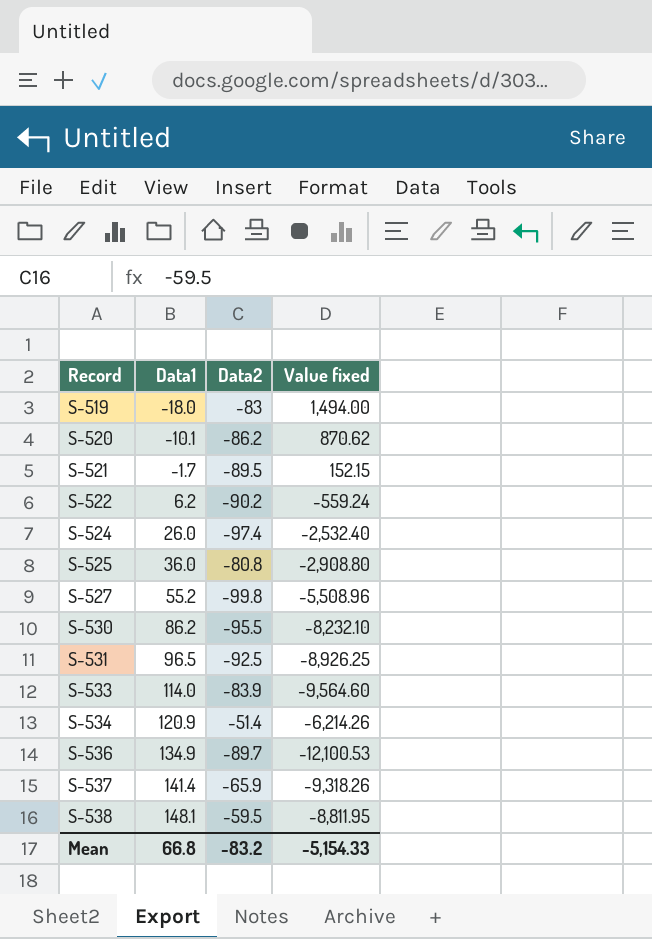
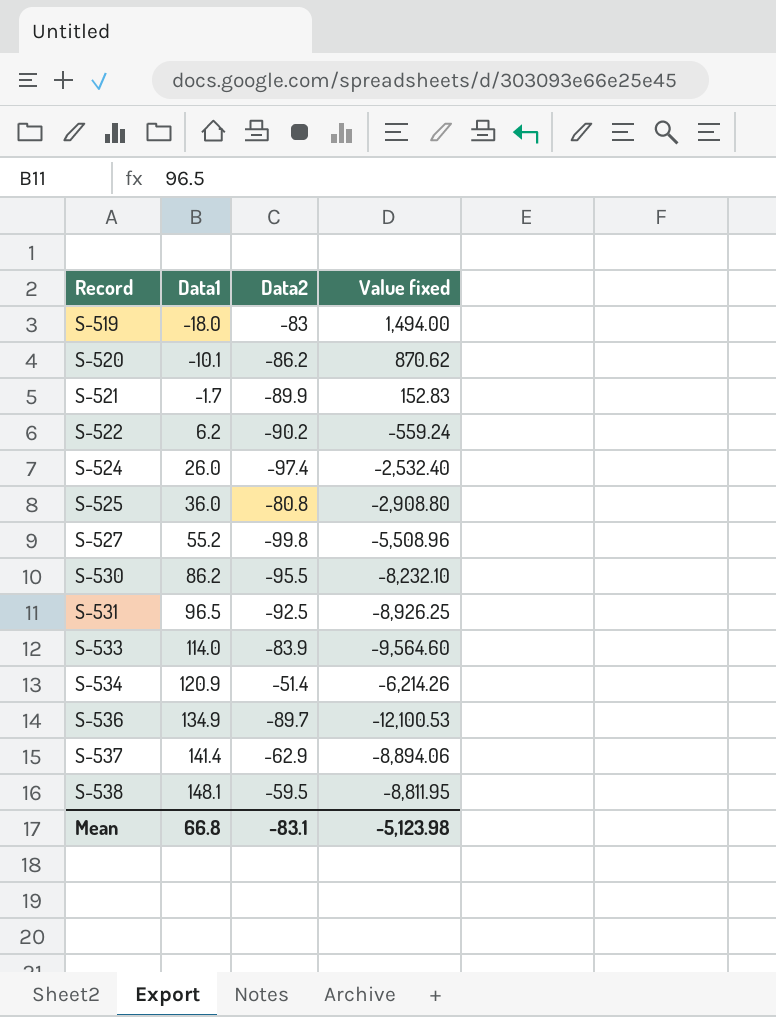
S-521 | Data2: -89.5 -> -89.9
S-521 | Value fixed: 152.15 -> 152.83
S-537 | Data2: -65.9 -> -62.9
S-537 | Value fixed: -9,318.26 -> -8,894.06
Mean | Data2: -83.2 -> -83.1
Mean | Value fixed: -5,154.33 -> -5,123.98

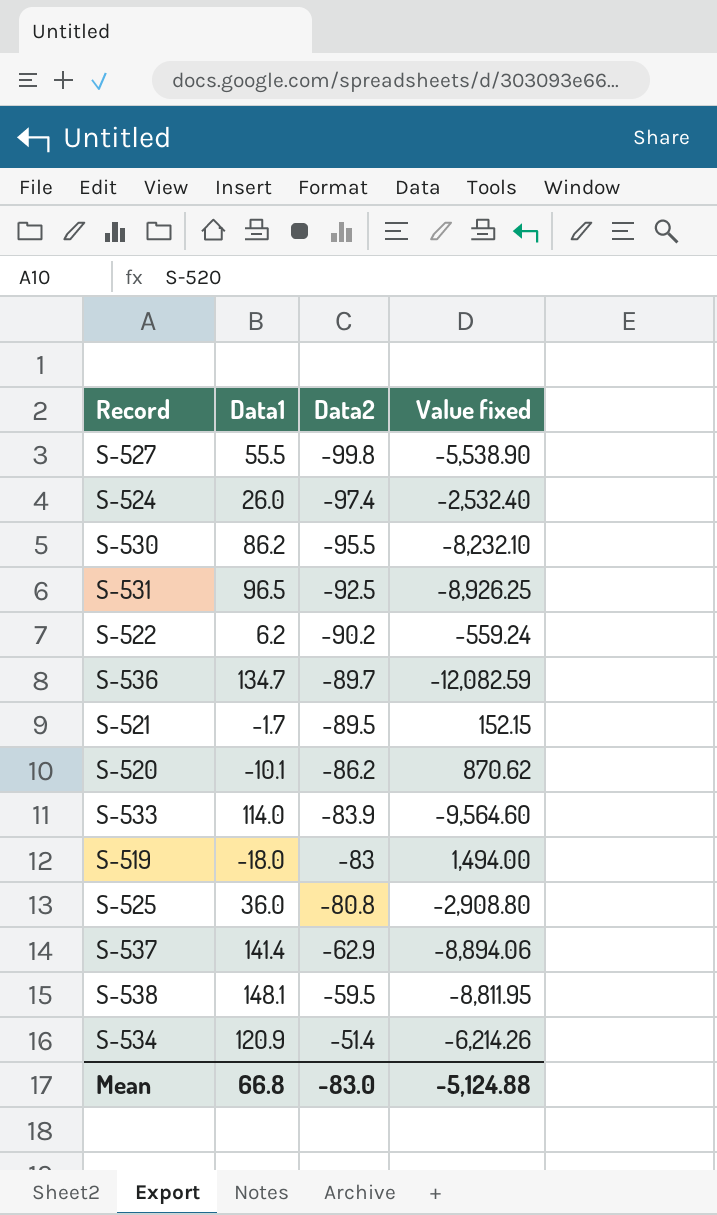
row order: Record ascending -> Data2 ascending
S-527 | Data1: 55.2 -> 55.5
S-527 | Value fixed: -5,508.96 -> -5,538.90
S-536 | Data1: 134.9 -> 134.7
S-536 | Value fixed: -12,100.53 -> -12,082.59
S-521 | Data2: -89.9 -> -89.5
S-521 | Value fixed: 152.83 -> 152.15
Mean | Data2: -83.1 -> -83.0
Mean | Value fixed: -5,123.98 -> -5,124.88

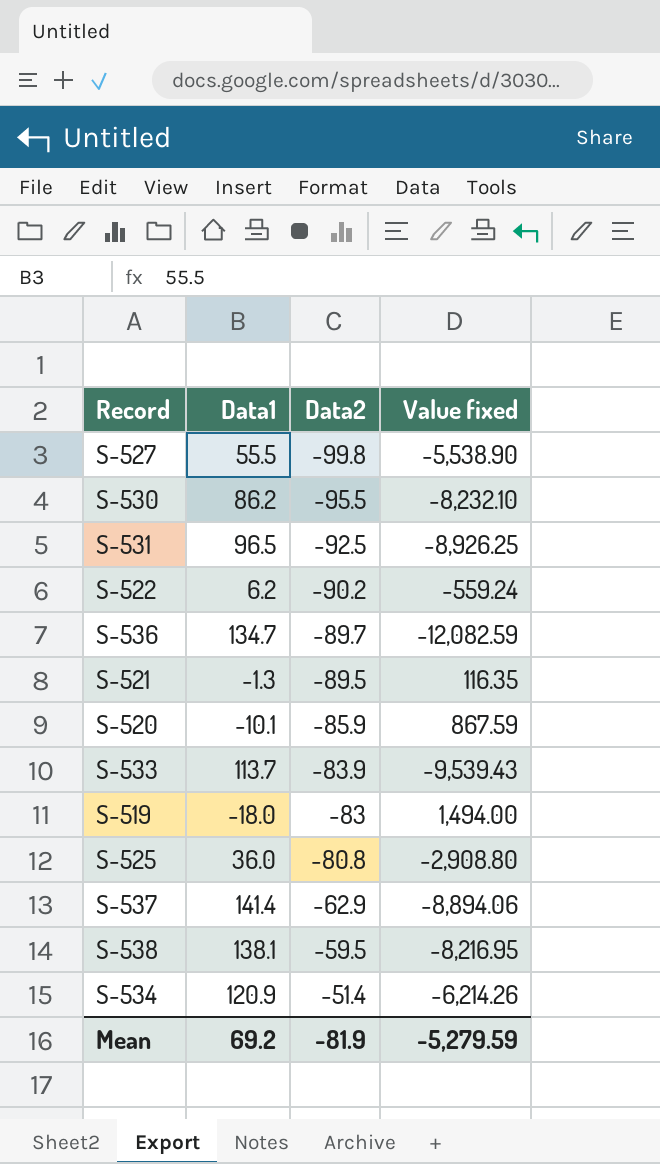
row S-524: 26.0 | -97.4 | -2,532.40 -> none
S-521 | Data1: -1.7 -> -1.3
S-521 | Value fixed: 152.15 -> 116.35
S-520 | Data2: -86.2 -> -85.9
S-520 | Value fixed: 870.62 -> 867.59
S-533 | Data1: 114.0 -> 113.7
S-533 | Value fixed: -9,564.60 -> -9,539.43
S-538 | Data1: 148.1 -> 138.1
S-538 | Value fixed: -8,811.95 -> -8,216.95
Mean | Data1: 66.8 -> 69.2
Mean | Data2: -83.0 -> -81.9
Mean | Value fixed: -5,124.88 -> -5,279.59

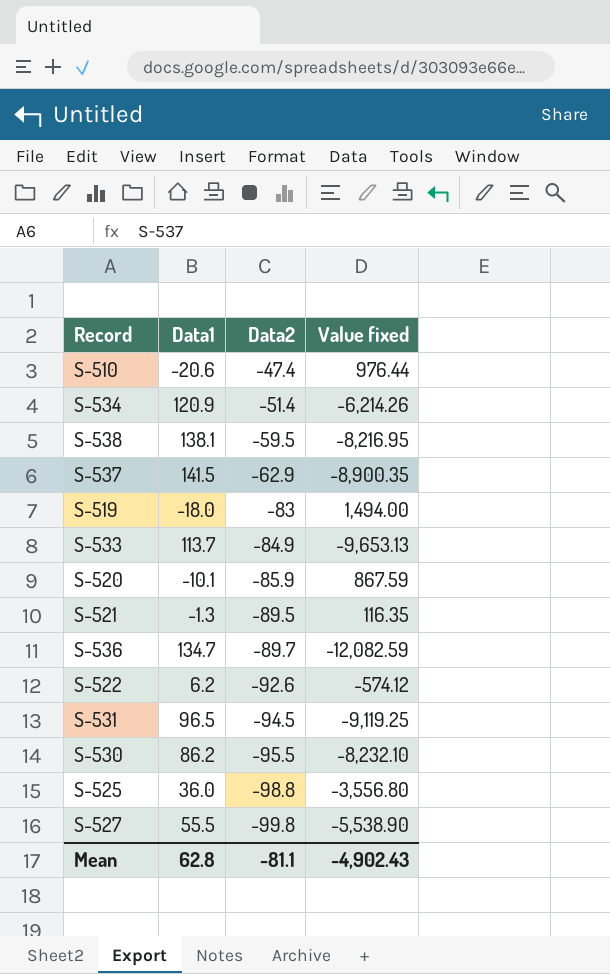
row order: Data2 ascending -> Data2 descending
row S-510: none -> -20.6 | -47.4 | 976.44
S-537 | Data1: 141.4 -> 141.5
S-537 | Value fixed: -8,894.06 -> -8,900.35
S-533 | Data2: -83.9 -> -84.9
S-533 | Value fixed: -9,539.43 -> -9,653.13
S-522 | Data2: -90.2 -> -92.6
S-522 | Value fixed: -559.24 -> -574.12
S-531 | Data2: -92.5 -> -94.5
S-531 | Value fixed: -8,926.25 -> -9,119.25
S-525 | Data2: -80.8 -> -98.8
S-525 | Value fixed: -2,908.80 -> -3,556.80
Mean | Data1: 69.2 -> 62.8
Mean | Data2: -81.9 -> -81.1
Mean | Value fixed: -5,279.59 -> -4,902.43

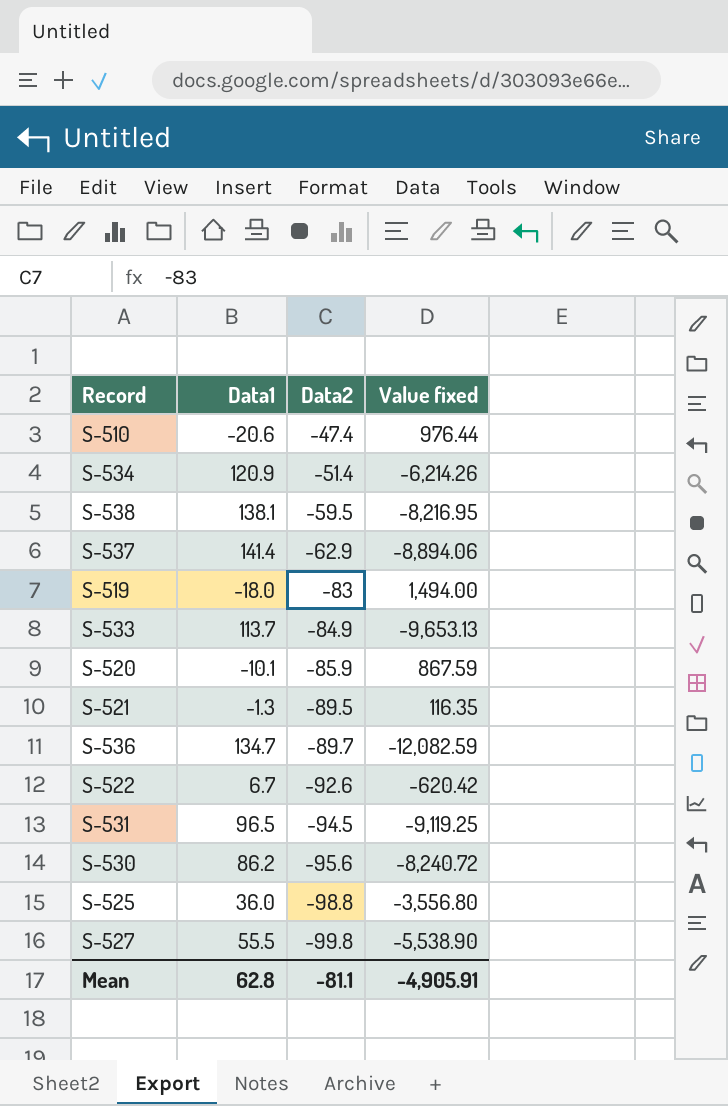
S-537 | Data1: 141.5 -> 141.4
S-537 | Value fixed: -8,900.35 -> -8,894.06
S-522 | Data1: 6.2 -> 6.7
S-522 | Value fixed: -574.12 -> -620.42
S-530 | Data2: -95.5 -> -95.6
S-530 | Value fixed: -8,232.10 -> -8,240.72
Mean | Value fixed: -4,902.43 -> -4,905.91

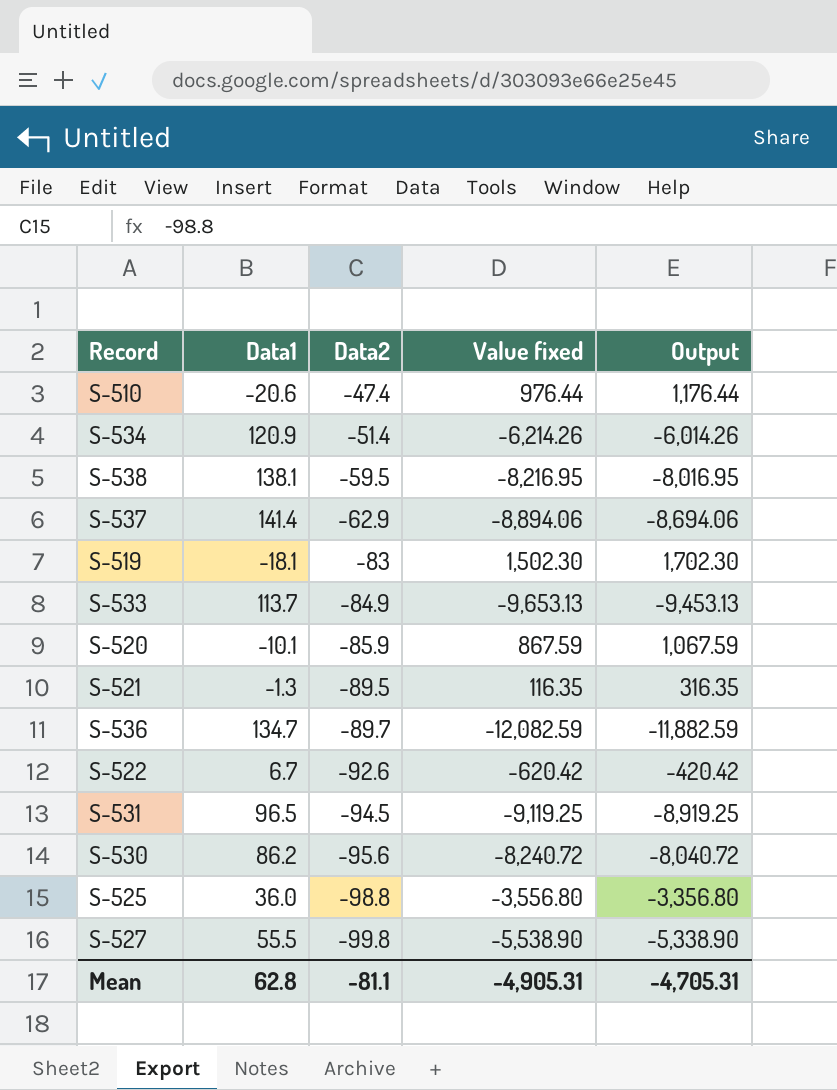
column Output | formula: none -> [Value fixed] + 200
S-519 | Data1: -18.0 -> -18.1
S-519 | Value fixed: 1,494.00 -> 1,502.30
Mean | Value fixed: -4,905.91 -> -4,905.31

